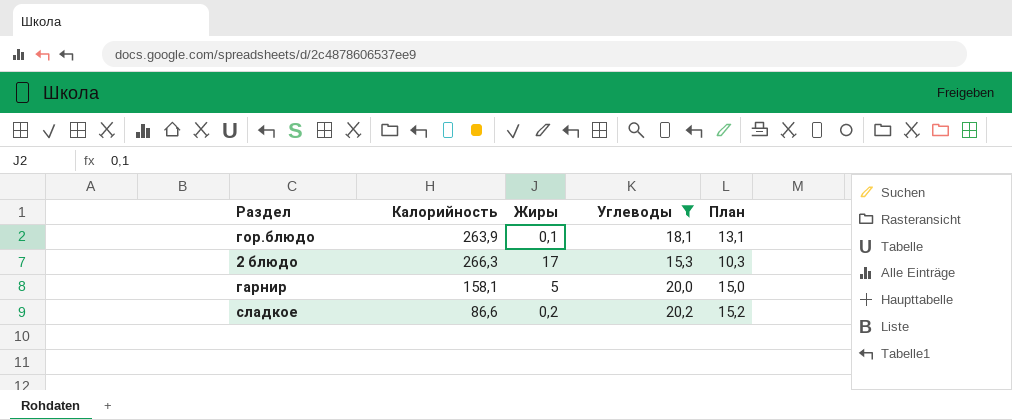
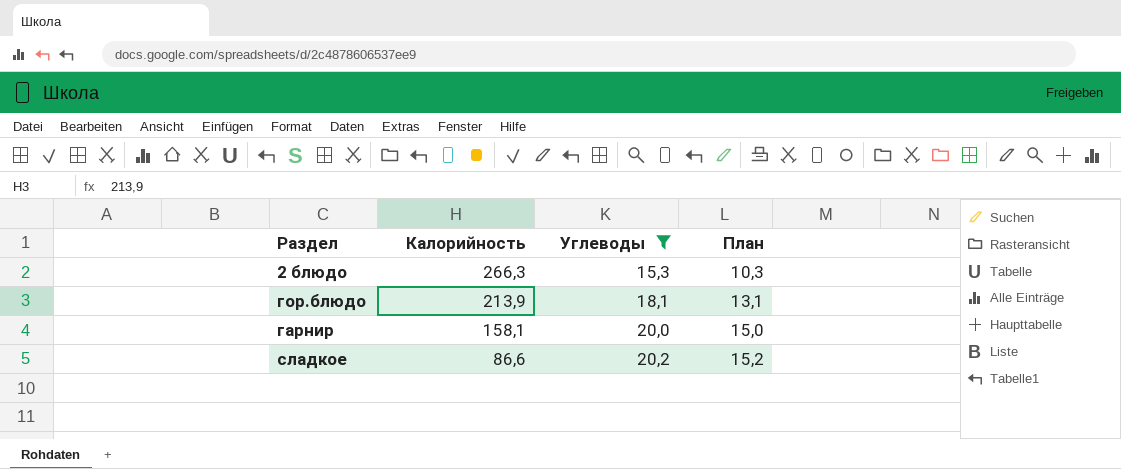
row order: none -> Калорийность descending
column Жиры | position: 3 -> none
гор.блюдо | Калорийность: 263,9 -> 213,9

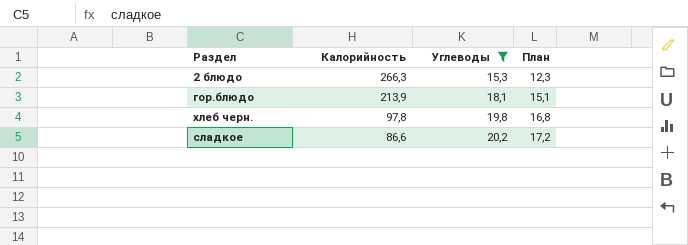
column План | formula: [Углеводы] - 5 -> [Углеводы] - 3
row гарнир: 158,1 | 20,0 | 15,0 -> none
row хлеб черн.: none -> 97,8 | 19,8 | 16,8

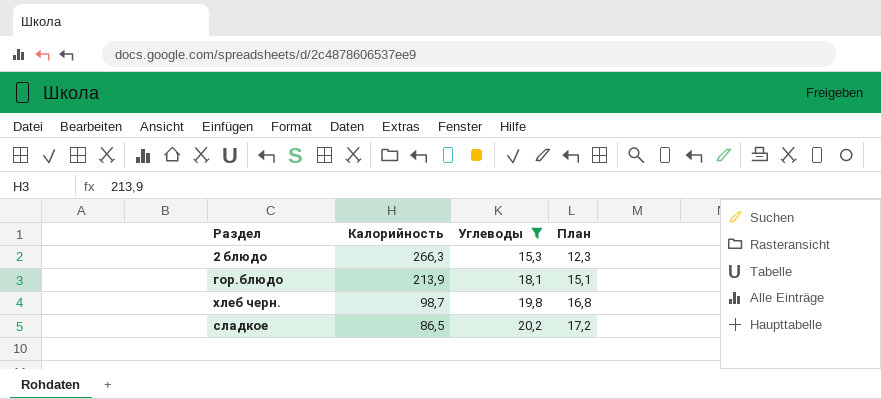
хлеб черн. | Калорийность: 97,8 -> 98,7
сладкое | Калорийность: 86,6 -> 86,5

